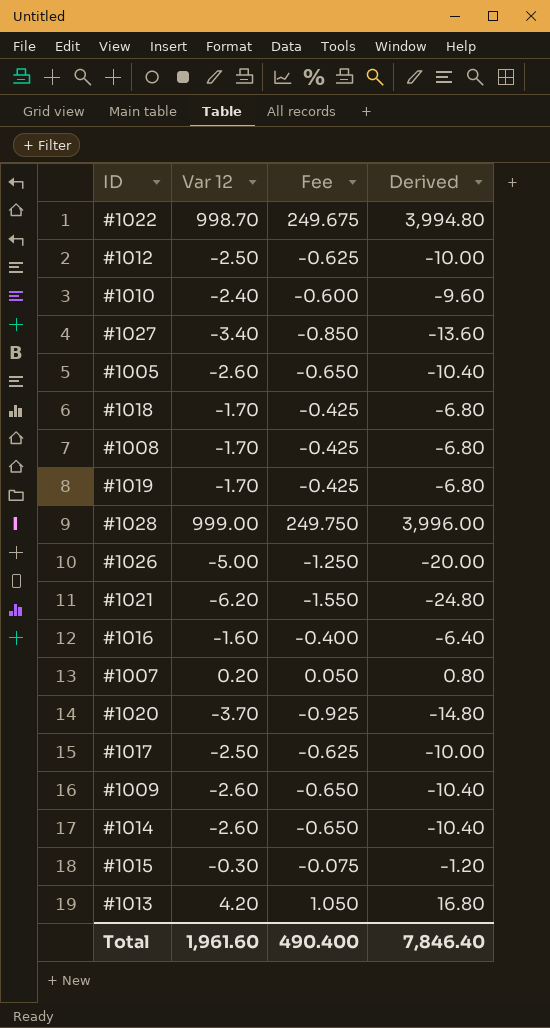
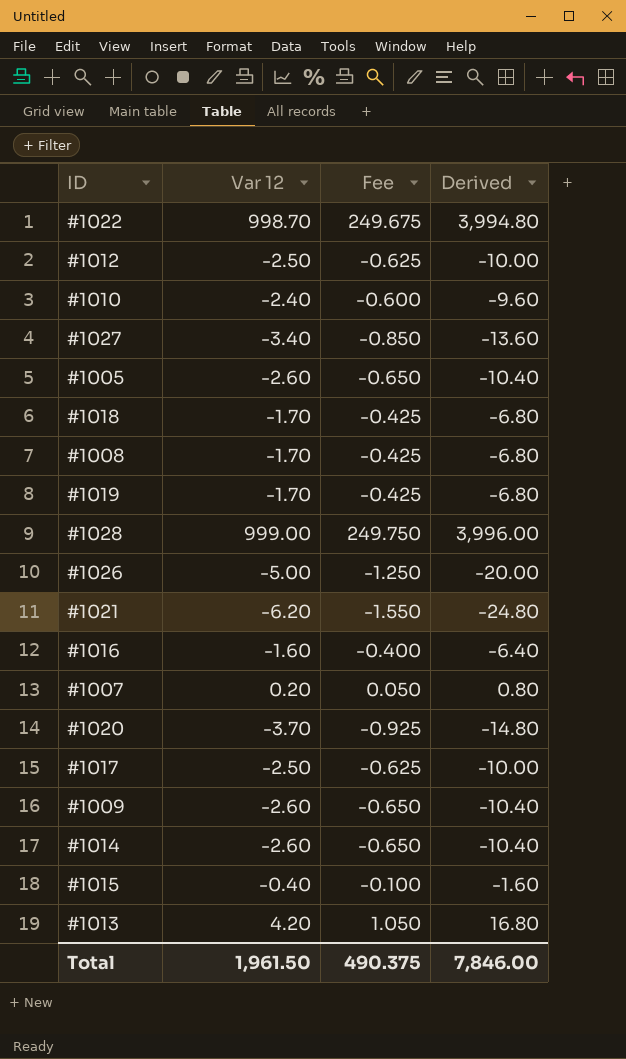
#1015 | Var 12: -0.30 -> -0.40
#1015 | Fee: -0.075 -> -0.100
#1015 | Derived: -1.20 -> -1.60
Total | Var 12: 1,961.60 -> 1,961.50
Total | Fee: 490.400 -> 490.375
Total | Derived: 7,846.40 -> 7,846.00

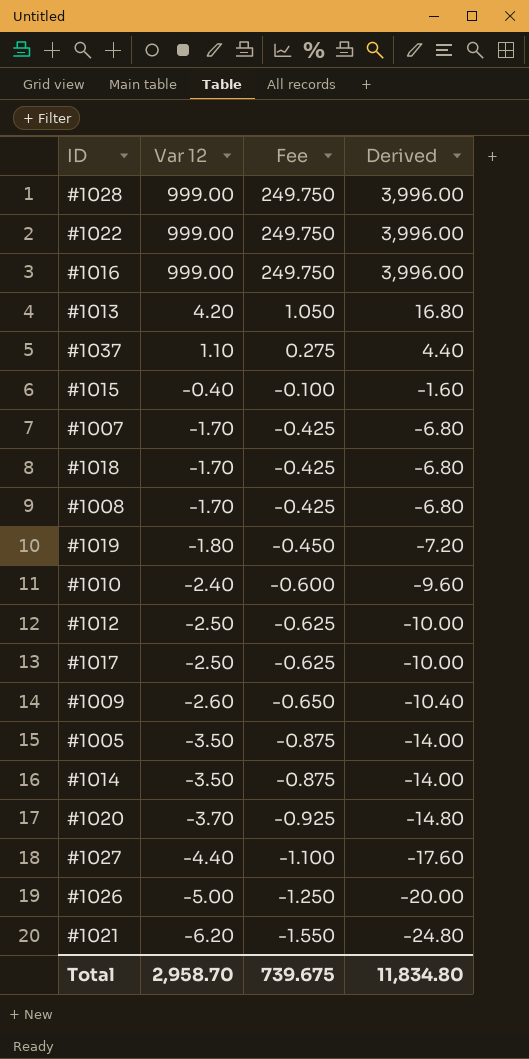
row order: none -> Var 12 descending
#1022 | Var 12: 998.70 -> 999.00
#1022 | Fee: 249.675 -> 249.750
#1022 | Derived: 3,994.80 -> 3,996.00
#1016 | Var 12: -1.60 -> 999.00
#1016 | Fee: -0.400 -> 249.750
#1016 | Derived: -6.40 -> 3,996.00
row #1037: none -> 1.10 | 0.275 | 4.40
#1007 | Var 12: 0.20 -> -1.70
#1007 | Fee: 0.050 -> -0.425
#1007 | Derived: 0.80 -> -6.80
#1019 | Var 12: -1.70 -> -1.80
#1019 | Fee: -0.425 -> -0.450
#1019 | Derived: -6.80 -> -7.20
#1005 | Var 12: -2.60 -> -3.50
#1005 | Fee: -0.650 -> -0.875
#1005 | Derived: -10.40 -> -14.00
#1014 | Var 12: -2.60 -> -3.50
#1014 | Fee: -0.650 -> -0.875
#1014 | Derived: -10.40 -> -14.00
#1027 | Var 12: -3.40 -> -4.40
#1027 | Fee: -0.850 -> -1.100
#1027 | Derived: -13.60 -> -17.60
Total | Var 12: 1,961.50 -> 2,958.70
Total | Fee: 490.375 -> 739.675
Total | Derived: 7,846.00 -> 11,834.80

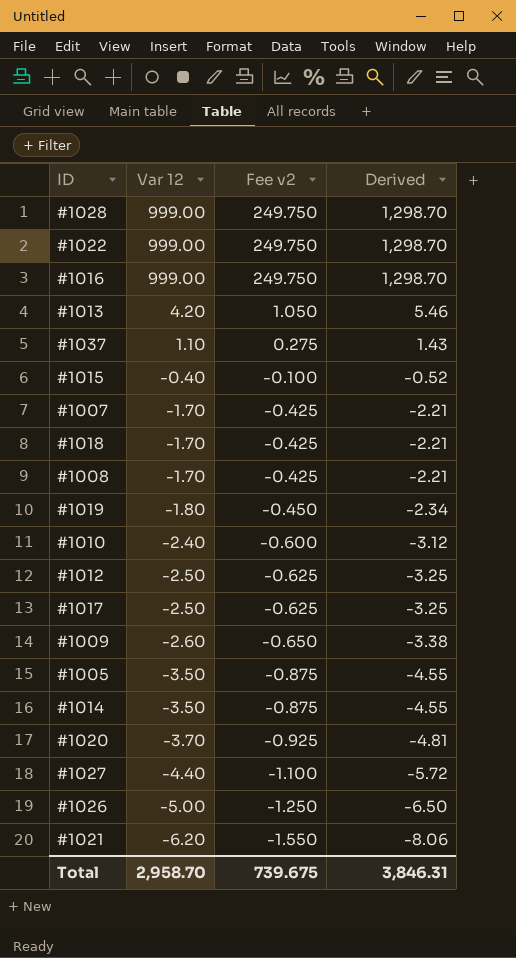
column name: Fee -> Fee v2
column Derived | formula: [Var 12] * 4 -> [Var 12] * 1.3
Total | Derived: 11,834.80 -> 3,846.31

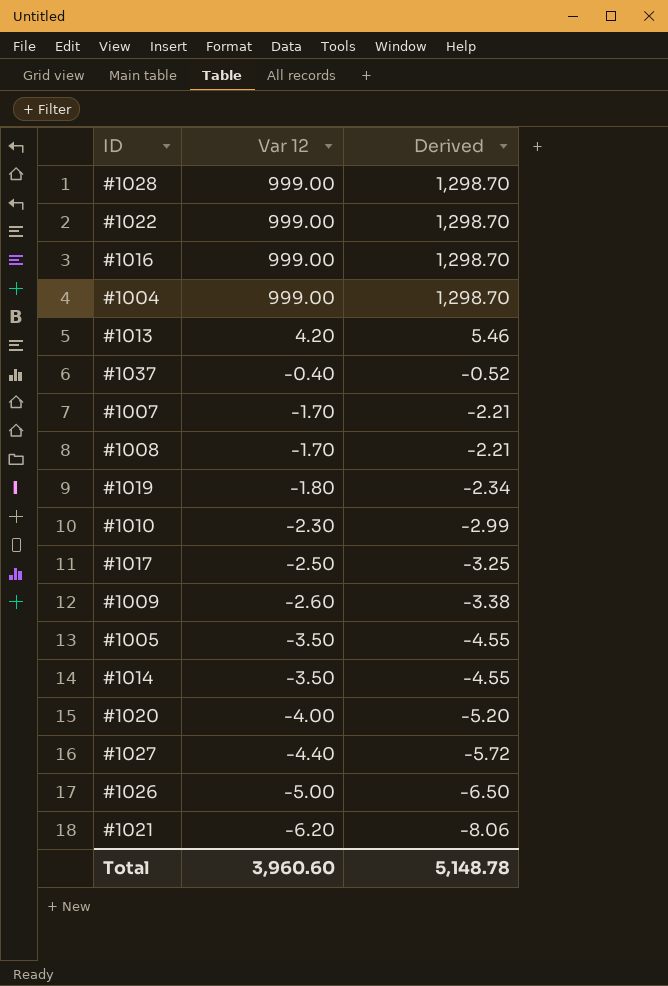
column Fee v2 | formula: [Var 12] * 0.25 -> none
row #1015: -0.40 | -0.100 | -0.52 -> none
row #1018: -1.70 | -0.425 | -2.21 -> none
row #1012: -2.50 | -0.625 | -3.25 -> none
row #1004: none -> 999.00 | 1,298.70
#1037 | Var 12: 1.10 -> -0.40
#1037 | Derived: 1.43 -> -0.52
#1010 | Var 12: -2.40 -> -2.30
#1010 | Derived: -3.12 -> -2.99
#1020 | Var 12: -3.70 -> -4.00
#1020 | Derived: -4.81 -> -5.20
Total | Var 12: 2,958.70 -> 3,960.60
Total | Derived: 3,846.31 -> 5,148.78

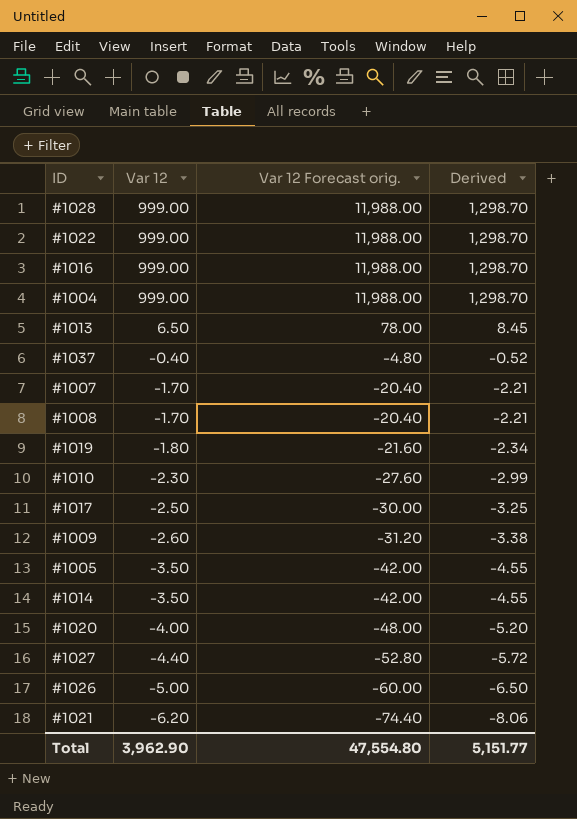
column Var 12 Forecast orig. | formula: none -> [Var 12] * 12
#1013 | Var 12: 4.20 -> 6.50
#1013 | Derived: 5.46 -> 8.45
Total | Var 12: 3,960.60 -> 3,962.90
Total | Derived: 5,148.78 -> 5,151.77

